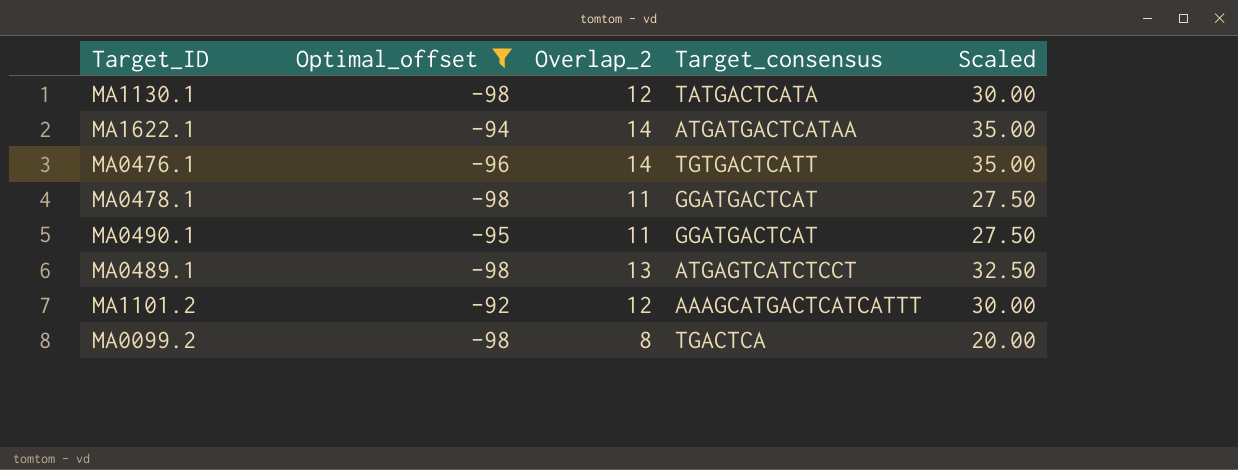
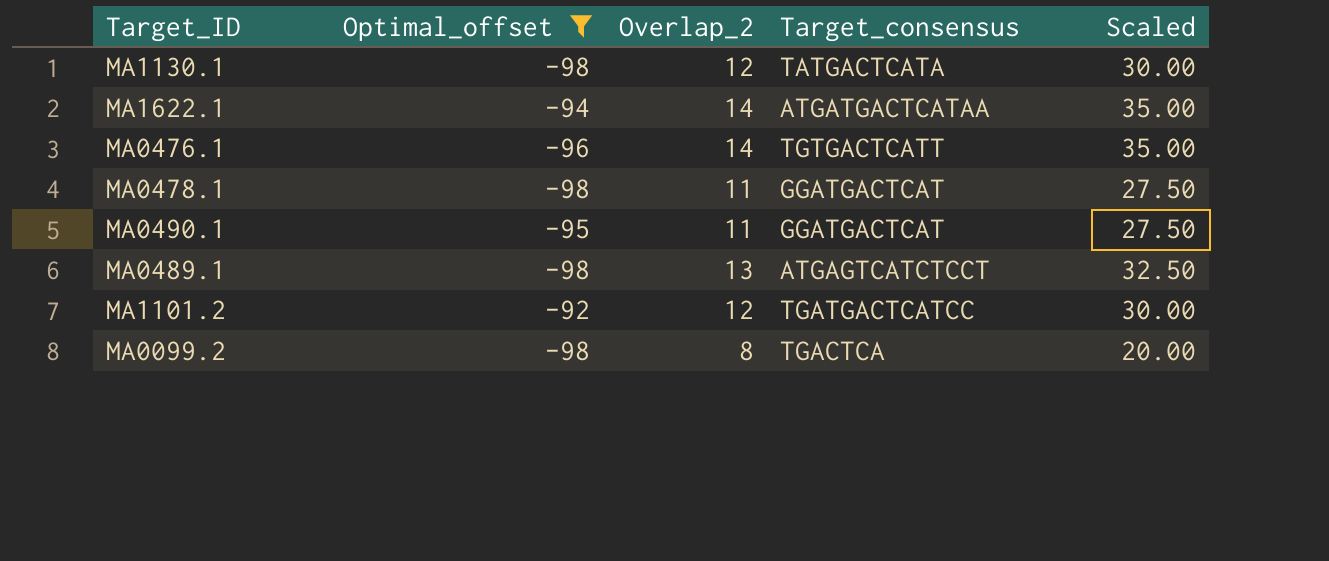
MA1101.2 | Target_consensus: AAAGCATGACTCATCATTT -> TGATGACTCATCC

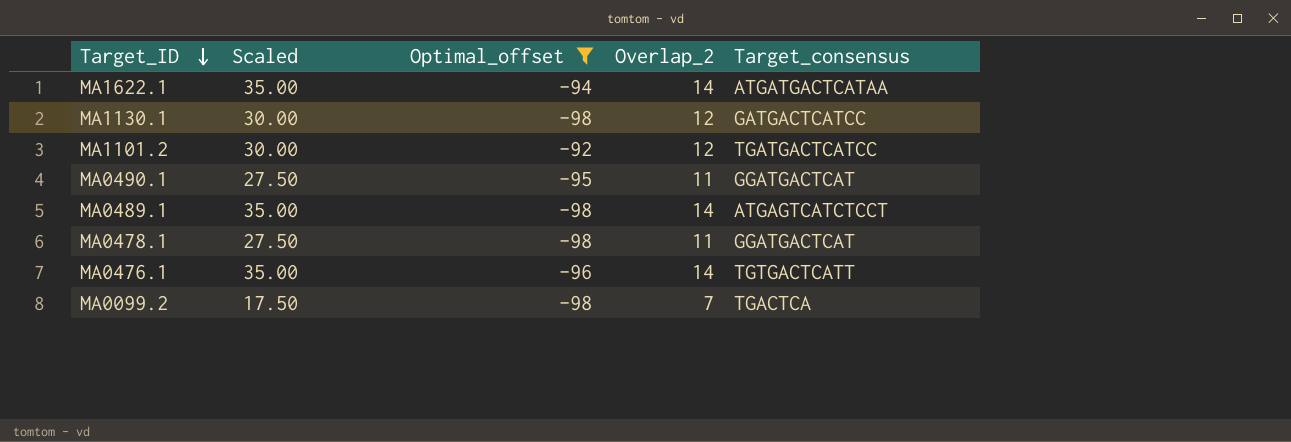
row order: none -> Target_ID descending
column Scaled | position: 5 -> 2
MA1130.1 | Target_consensus: TATGACTCATA -> GATGACTCATCC
MA0489.1 | Scaled: 32.50 -> 35.00
MA0489.1 | Overlap_2: 13 -> 14
MA0099.2 | Scaled: 20.00 -> 17.50
MA0099.2 | Overlap_2: 8 -> 7

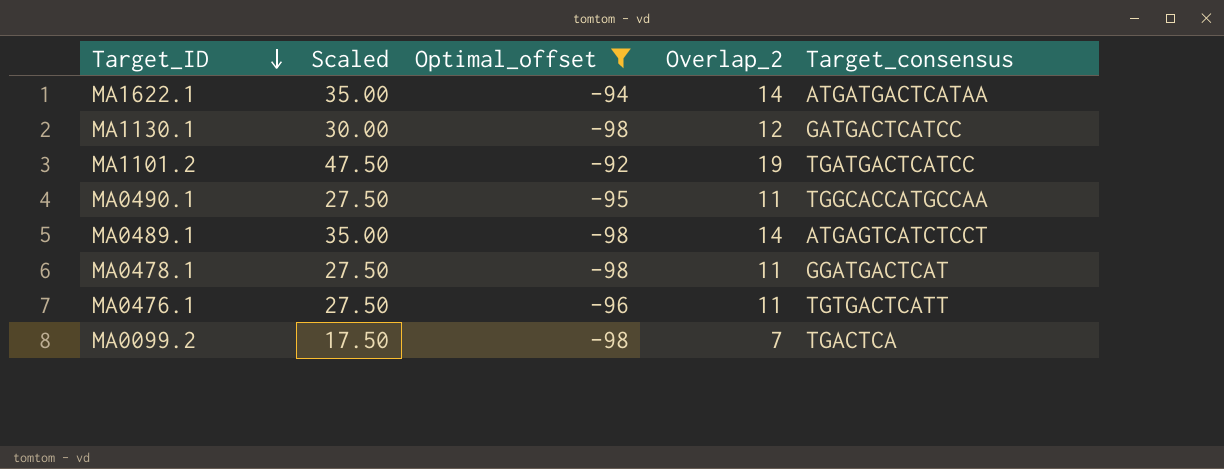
MA1101.2 | Scaled: 30.00 -> 47.50
MA1101.2 | Overlap_2: 12 -> 19
MA0490.1 | Target_consensus: GGATGACTCAT -> TGGCACCATGCCAA
MA0476.1 | Scaled: 35.00 -> 27.50
MA0476.1 | Overlap_2: 14 -> 11

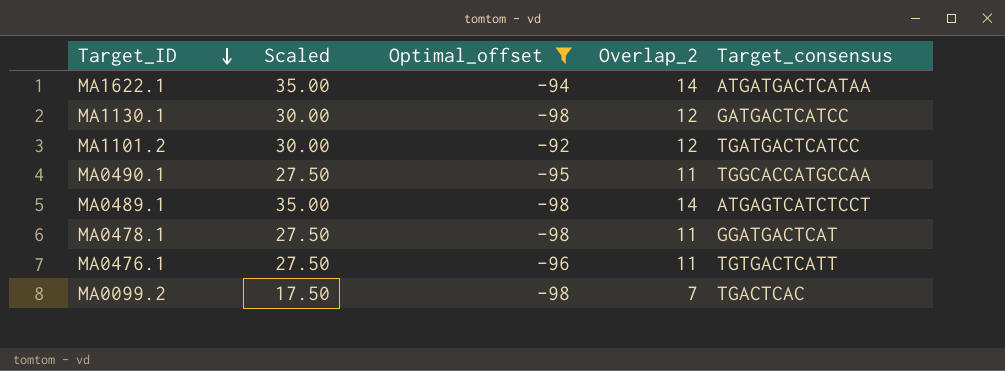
MA1101.2 | Scaled: 47.50 -> 30.00
MA1101.2 | Overlap_2: 19 -> 12
MA0099.2 | Target_consensus: TGACTCA -> TGACTCAC

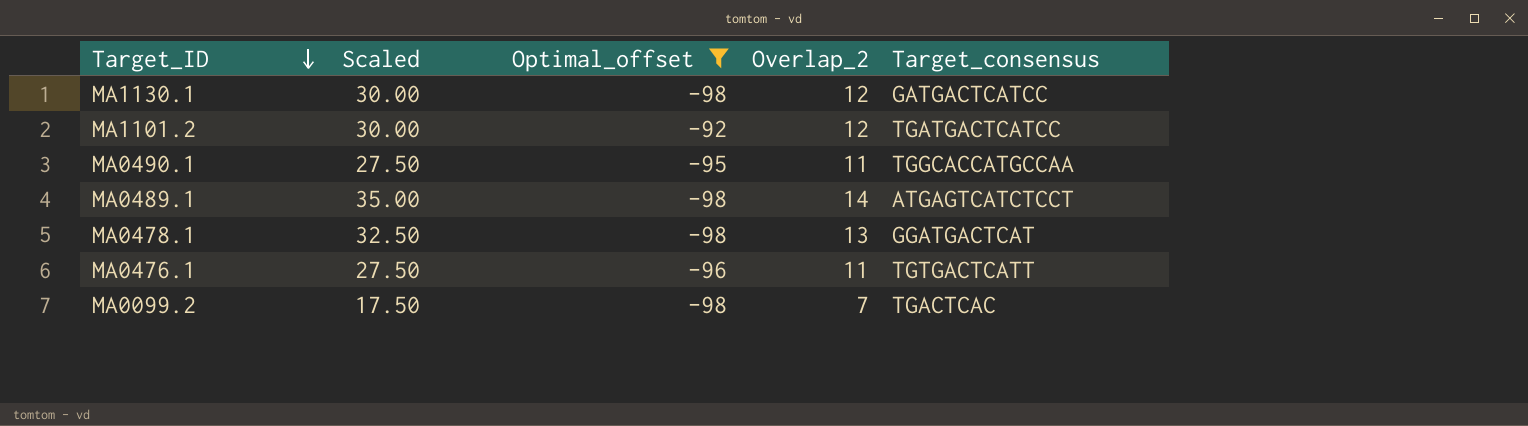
row MA1622.1: 35.00 | -94 | 14 | ATGATGACTCATAA -> none
MA0478.1 | Scaled: 27.50 -> 32.50
MA0478.1 | Overlap_2: 11 -> 13

